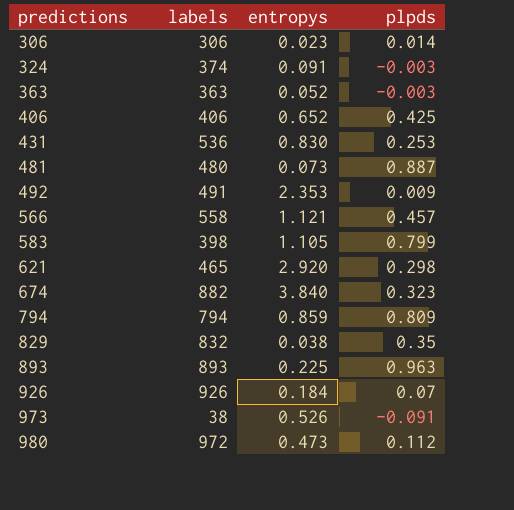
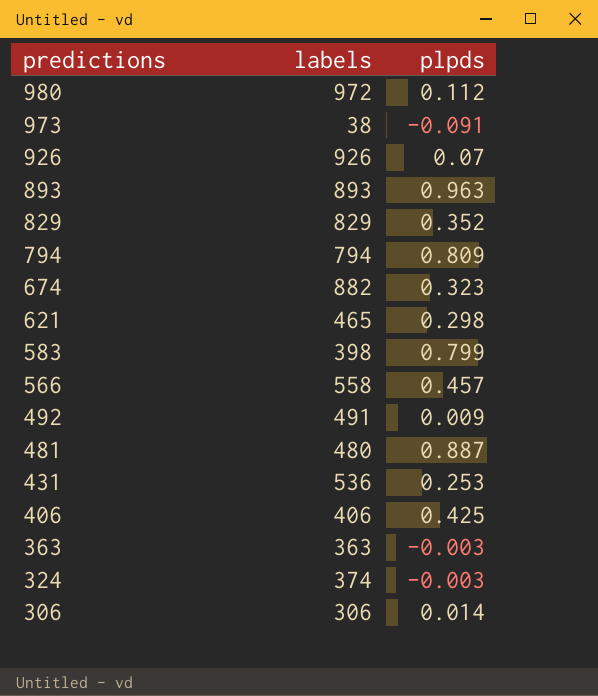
row order: predictions ascending -> predictions descending
column entropys | position: 3 -> none
829 | labels: 832 -> 829
829 | plpds: 0.35 -> 0.352

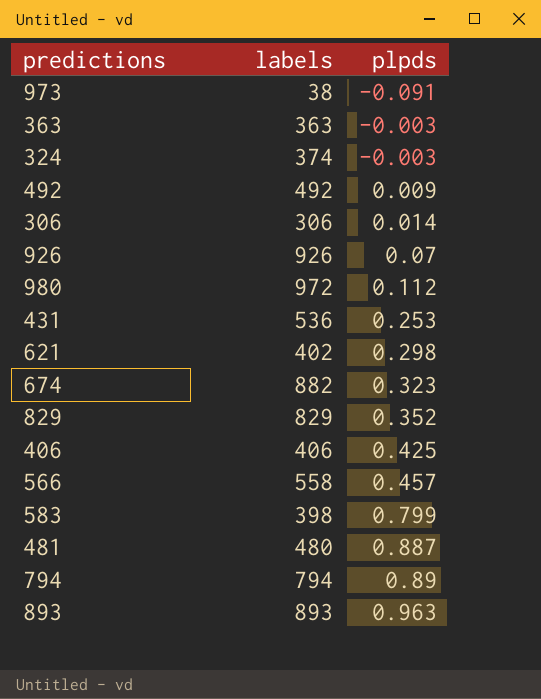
row order: predictions descending -> plpds ascending
492 | labels: 491 -> 492
621 | labels: 465 -> 402
794 | plpds: 0.809 -> 0.89

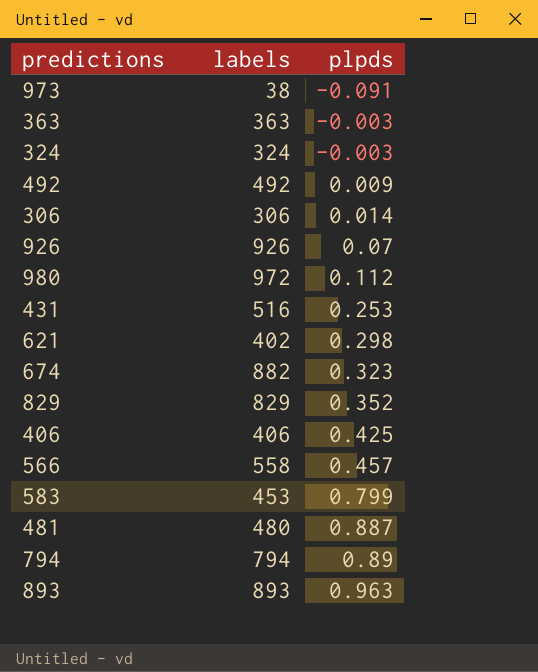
324 | labels: 374 -> 324
431 | labels: 536 -> 516
583 | labels: 398 -> 453

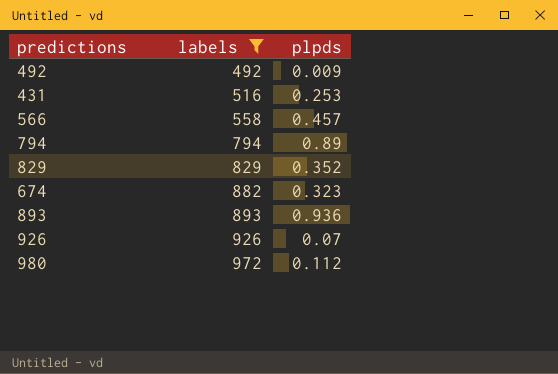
filter: none -> labels >= 492
row order: plpds ascending -> labels ascending
893 | plpds: 0.963 -> 0.936

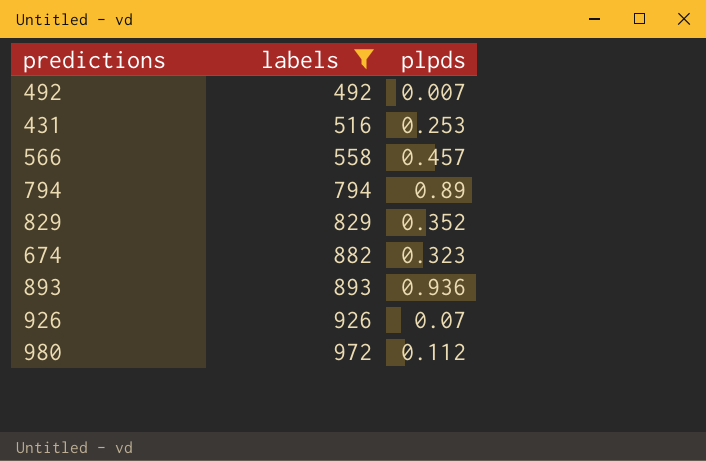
492 | plpds: 0.009 -> 0.007

